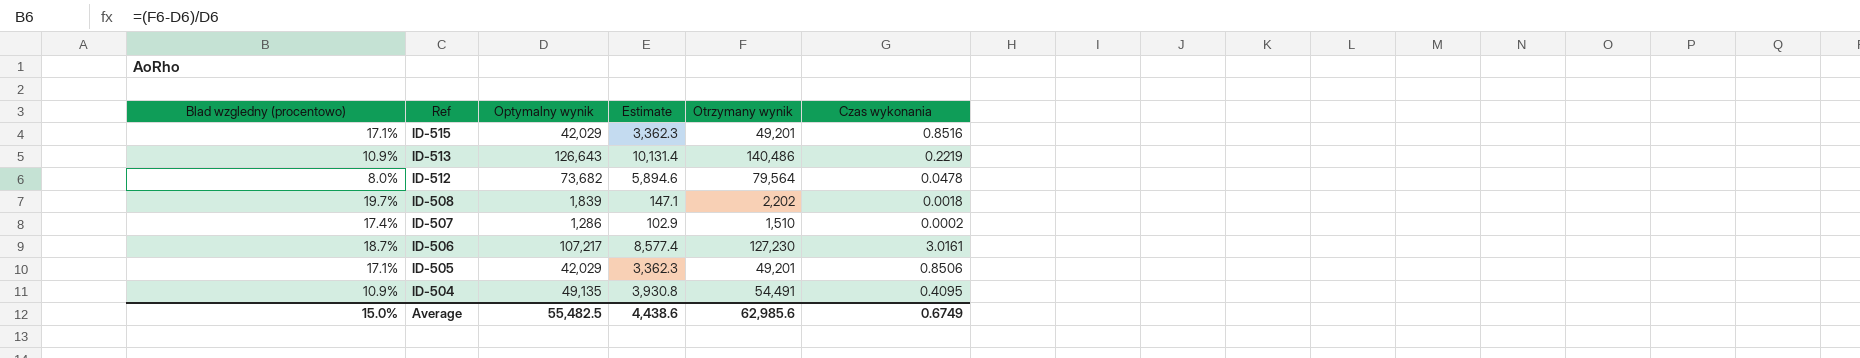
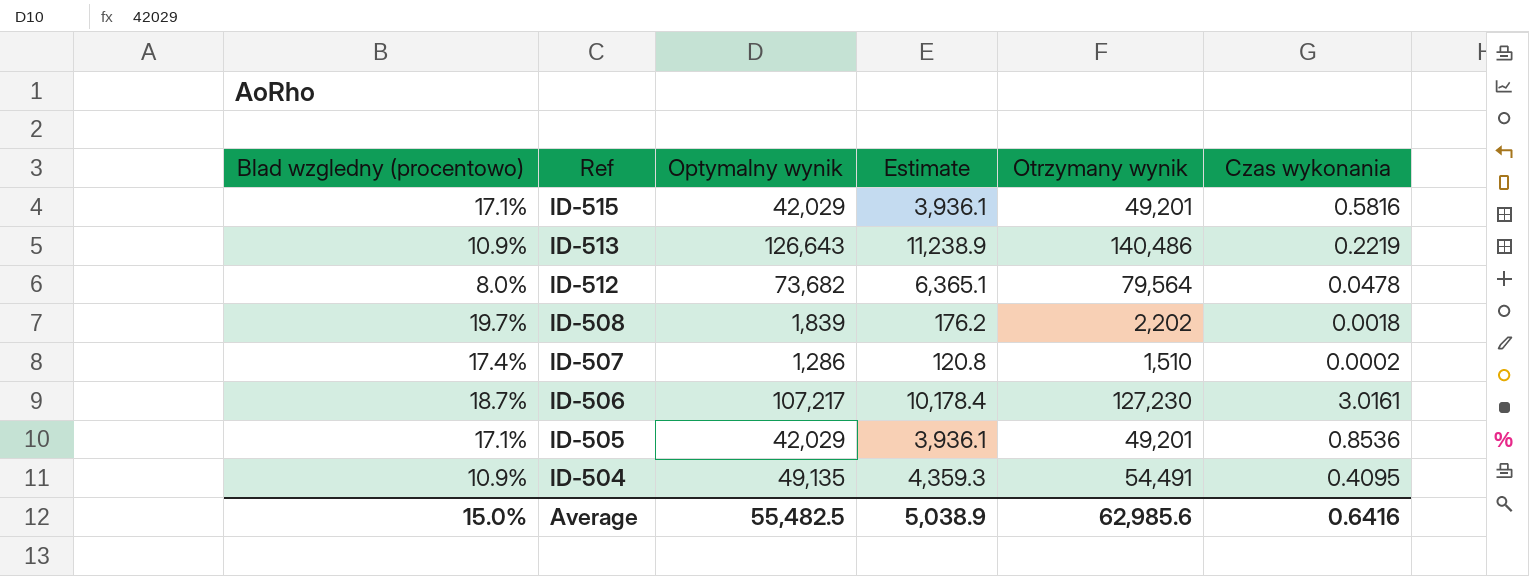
column Estimate | formula: [Optymalny wynik] * 0.08 -> [Otrzymany wynik] * 0.08
ID-515 | Czas wykonania: 0.8516 -> 0.5816
ID-505 | Czas wykonania: 0.8506 -> 0.8536
Average | Estimate: 4,438.6 -> 5,038.9
Average | Czas wykonania: 0.6749 -> 0.6416

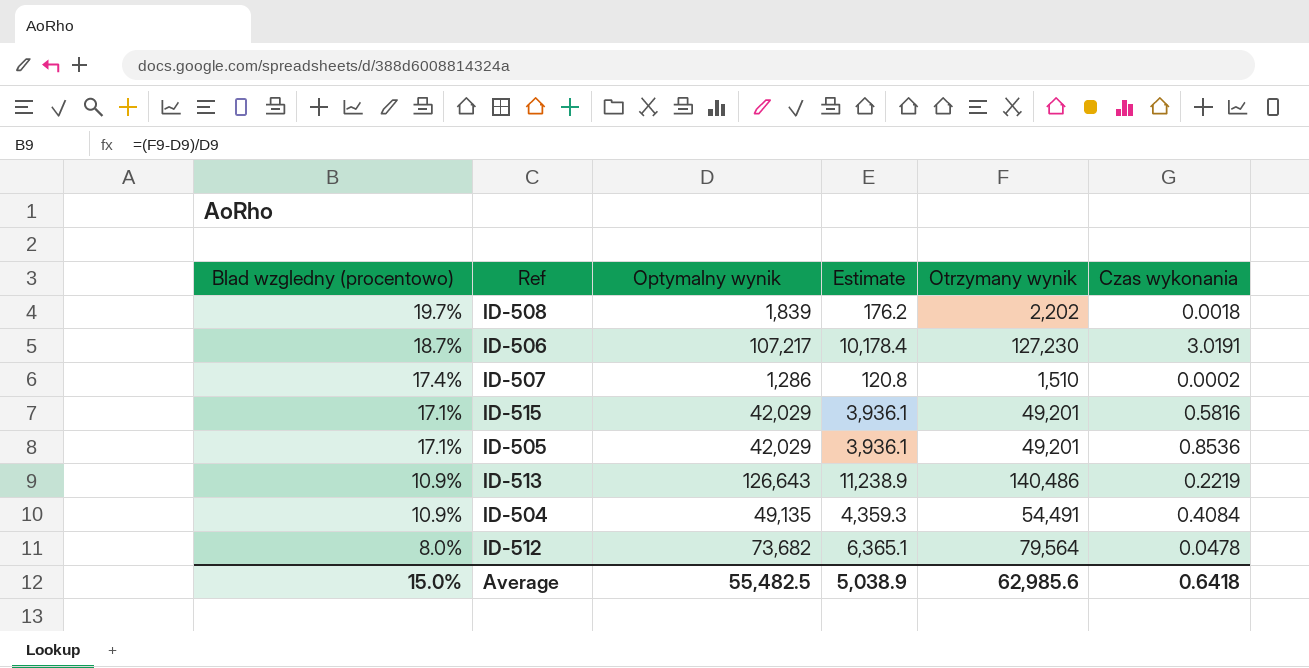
row order: Ref descending -> Blad wzgledny (procentowo) descending
ID-506 | Czas wykonania: 3.0161 -> 3.0191
ID-504 | Czas wykonania: 0.4095 -> 0.4084
Average | Czas wykonania: 0.6416 -> 0.6418

